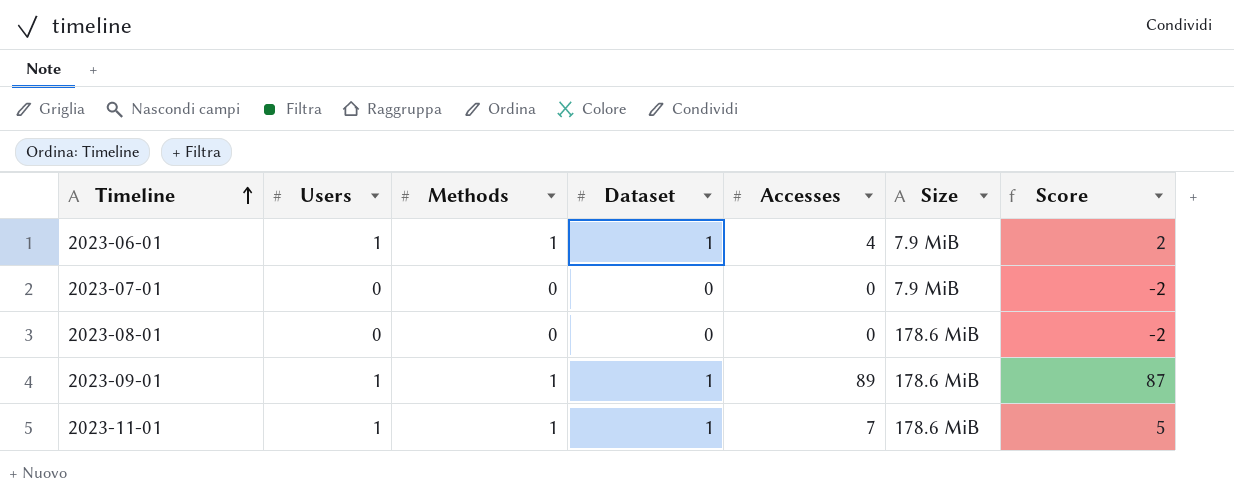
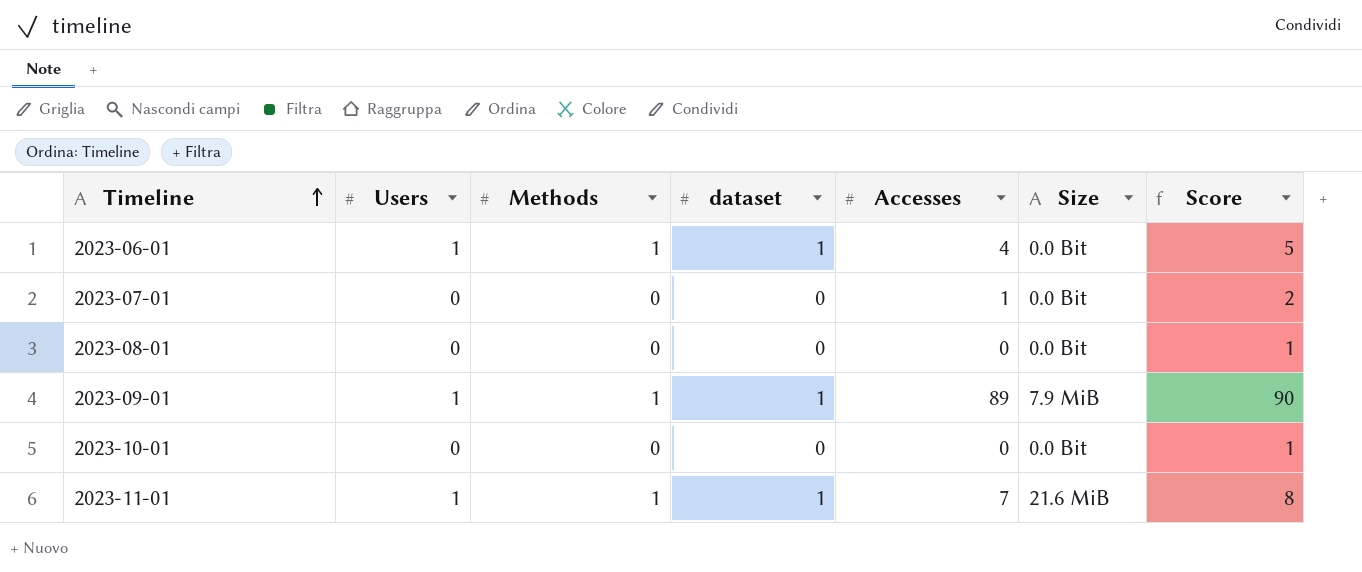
column name: Dataset -> dataset
column Score | formula: [Accesses] - 2 -> [Accesses] + 1
2023-06-01 | Size: 7.9 MiB -> 0.0 Bit
2023-07-01 | Accesses: 0 -> 1
2023-07-01 | Size: 7.9 MiB -> 0.0 Bit
2023-08-01 | Size: 178.6 MiB -> 0.0 Bit
2023-09-01 | Size: 178.6 MiB -> 7.9 MiB
row 2023-10-01: none -> 0 | 0 | 0 | 0 | 0.0 Bit | 1
2023-11-01 | Size: 178.6 MiB -> 21.6 MiB

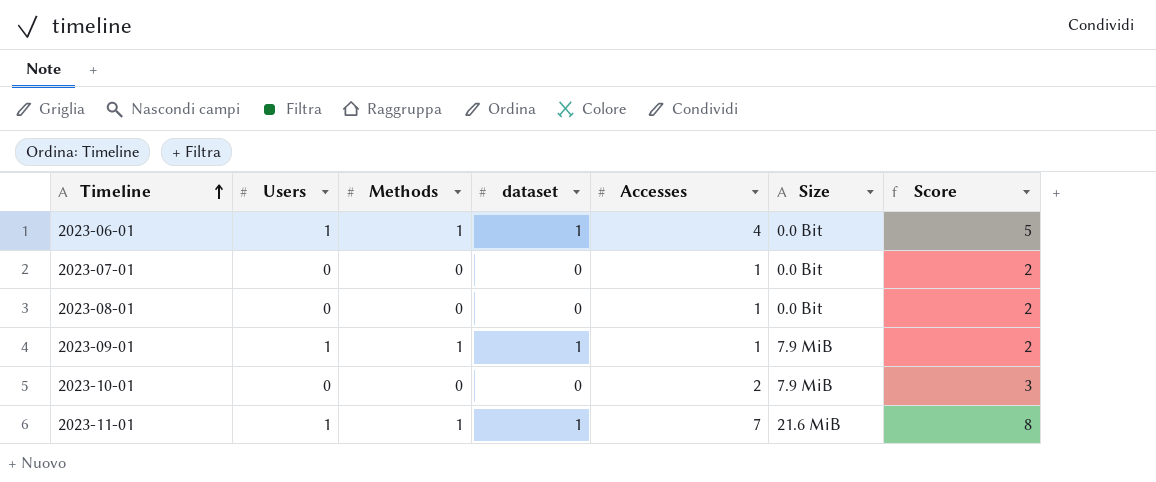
2023-08-01 | Accesses: 0 -> 1
2023-08-01 | Score: 1 -> 2
2023-09-01 | Accesses: 89 -> 1
2023-09-01 | Score: 90 -> 2
2023-10-01 | Accesses: 0 -> 2
2023-10-01 | Size: 0.0 Bit -> 7.9 MiB
2023-10-01 | Score: 1 -> 3

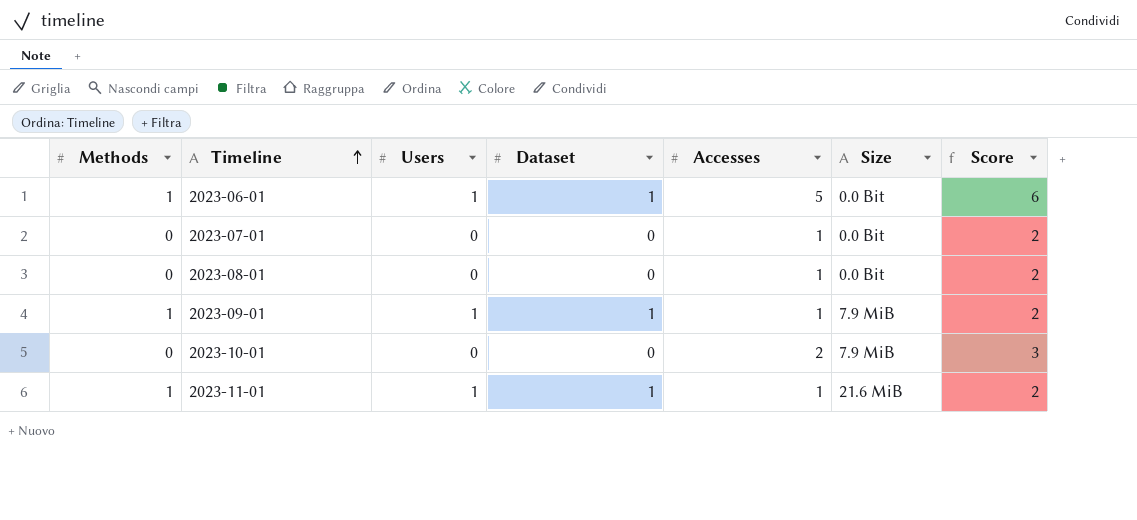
column Methods | position: 3 -> 1
column name: dataset -> Dataset
2023-06-01 | Accesses: 4 -> 5
2023-06-01 | Score: 5 -> 6
2023-11-01 | Accesses: 7 -> 1
2023-11-01 | Score: 8 -> 2

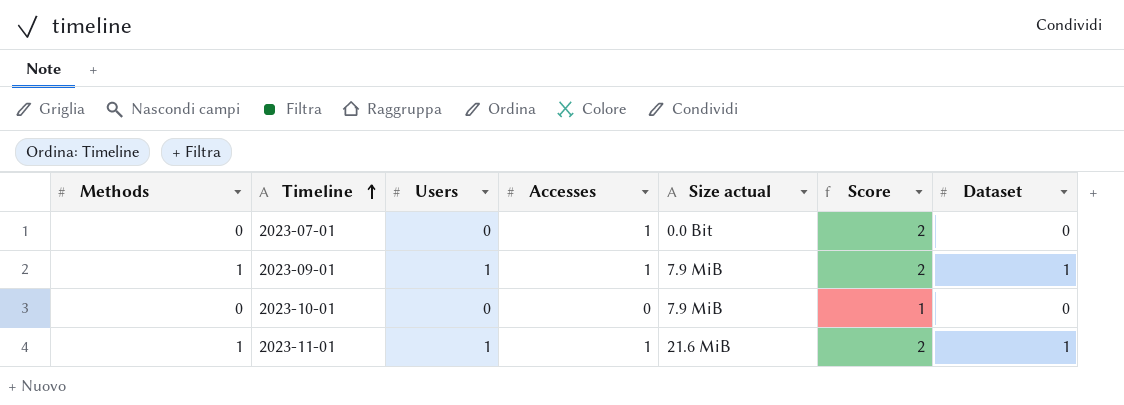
column name: Size -> Size actual
column Dataset | position: 4 -> 7
row 2023-06-01: 1 | 1 | 1 | 5 | 0.0 Bit | 6 -> none
row 2023-08-01: 0 | 0 | 0 | 1 | 0.0 Bit | 2 -> none
2023-10-01 | Accesses: 2 -> 0
2023-10-01 | Score: 3 -> 1

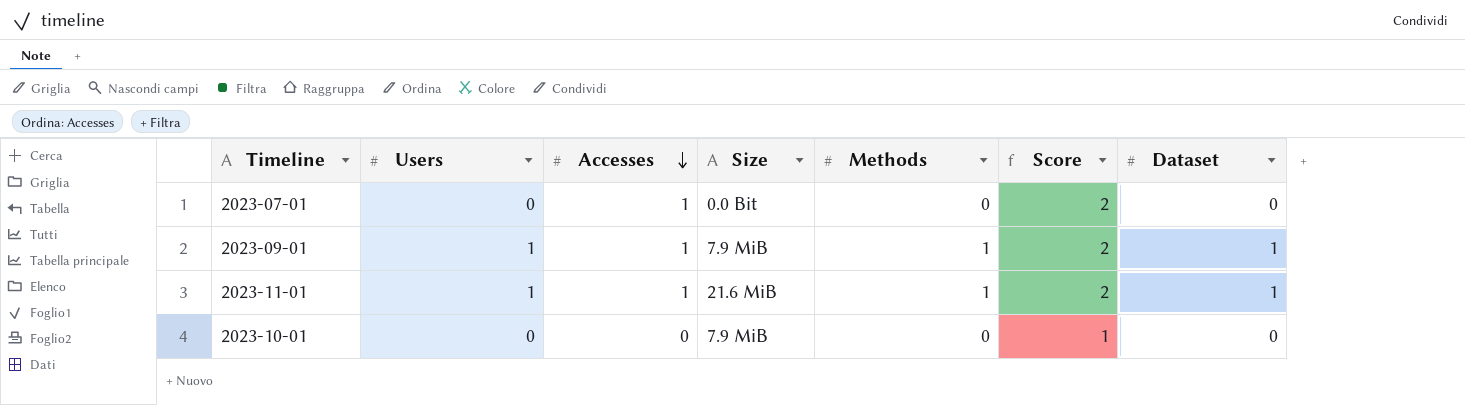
row order: Timeline ascending -> Accesses descending
column name: Size actual -> Size
column Methods | position: 1 -> 5

